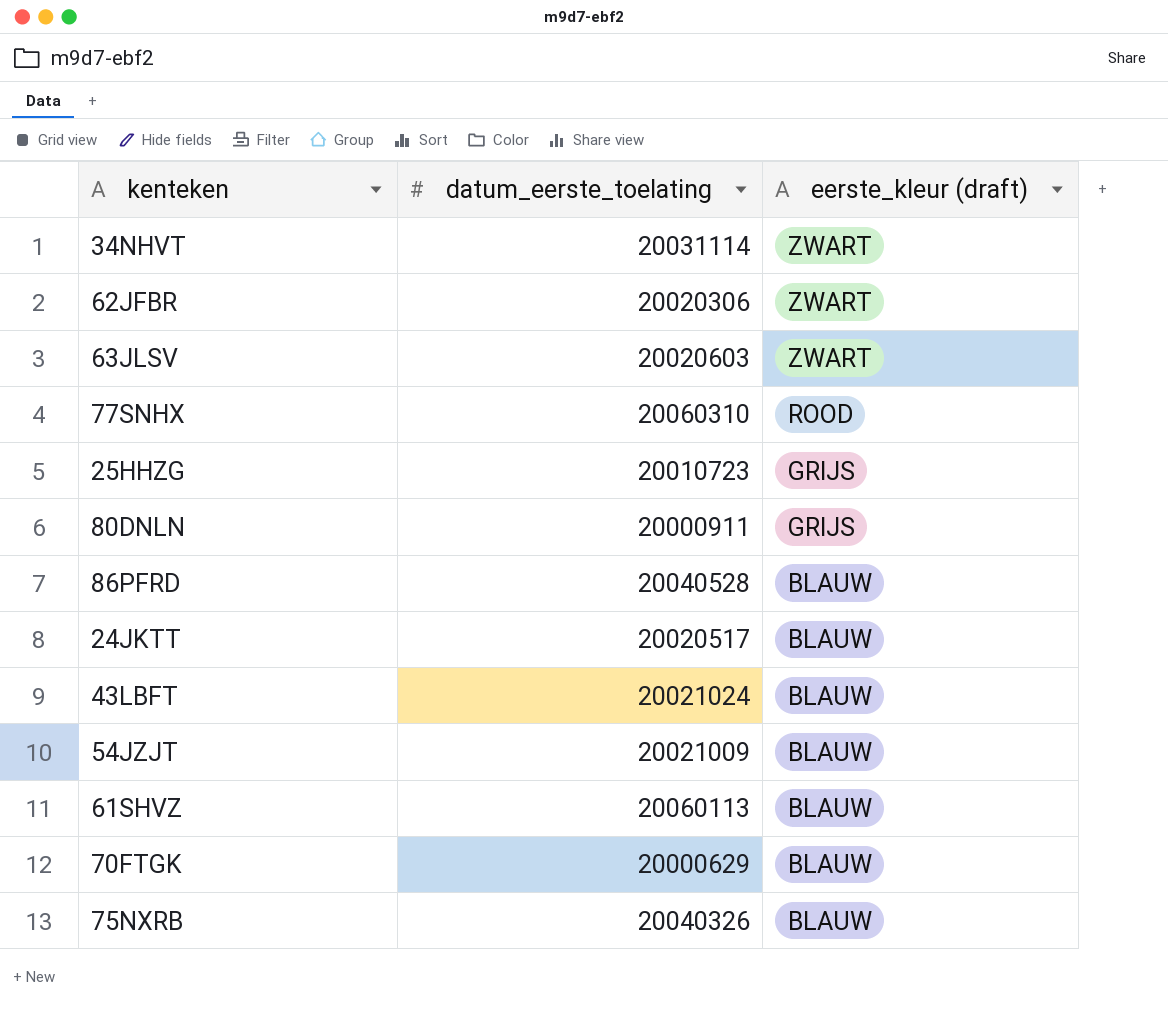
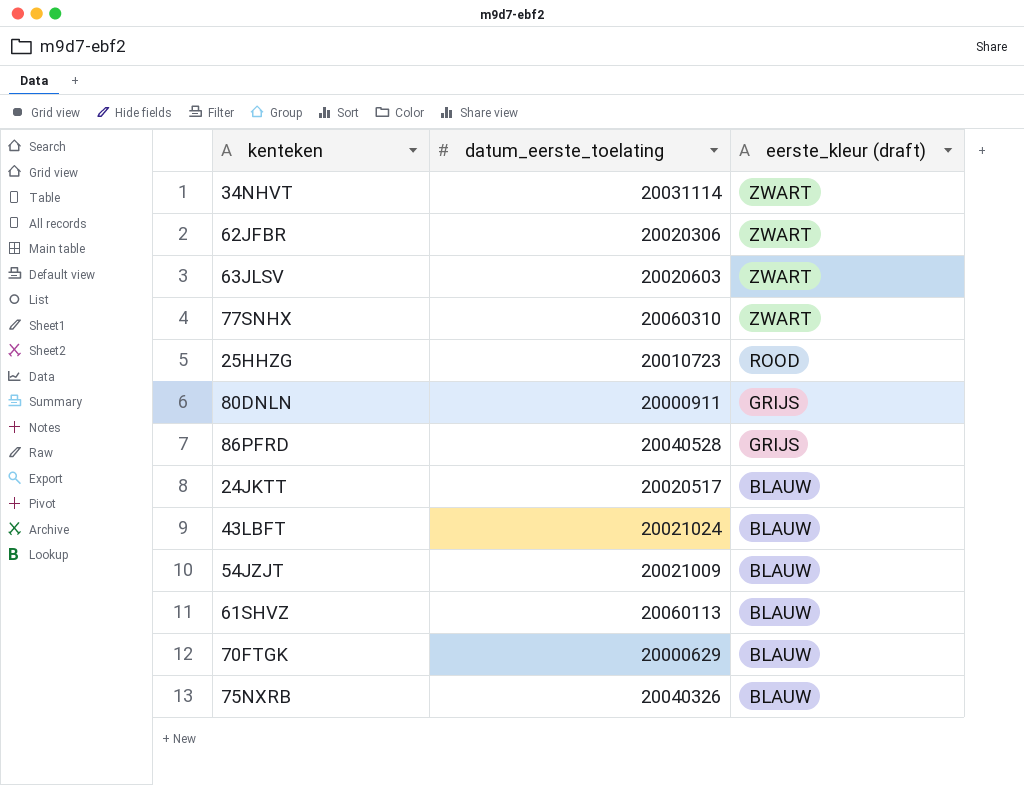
77SNHX | eerste_kleur (draft): ROOD -> ZWART
25HHZG | eerste_kleur (draft): GRIJS -> ROOD
86PFRD | eerste_kleur (draft): BLAUW -> GRIJS

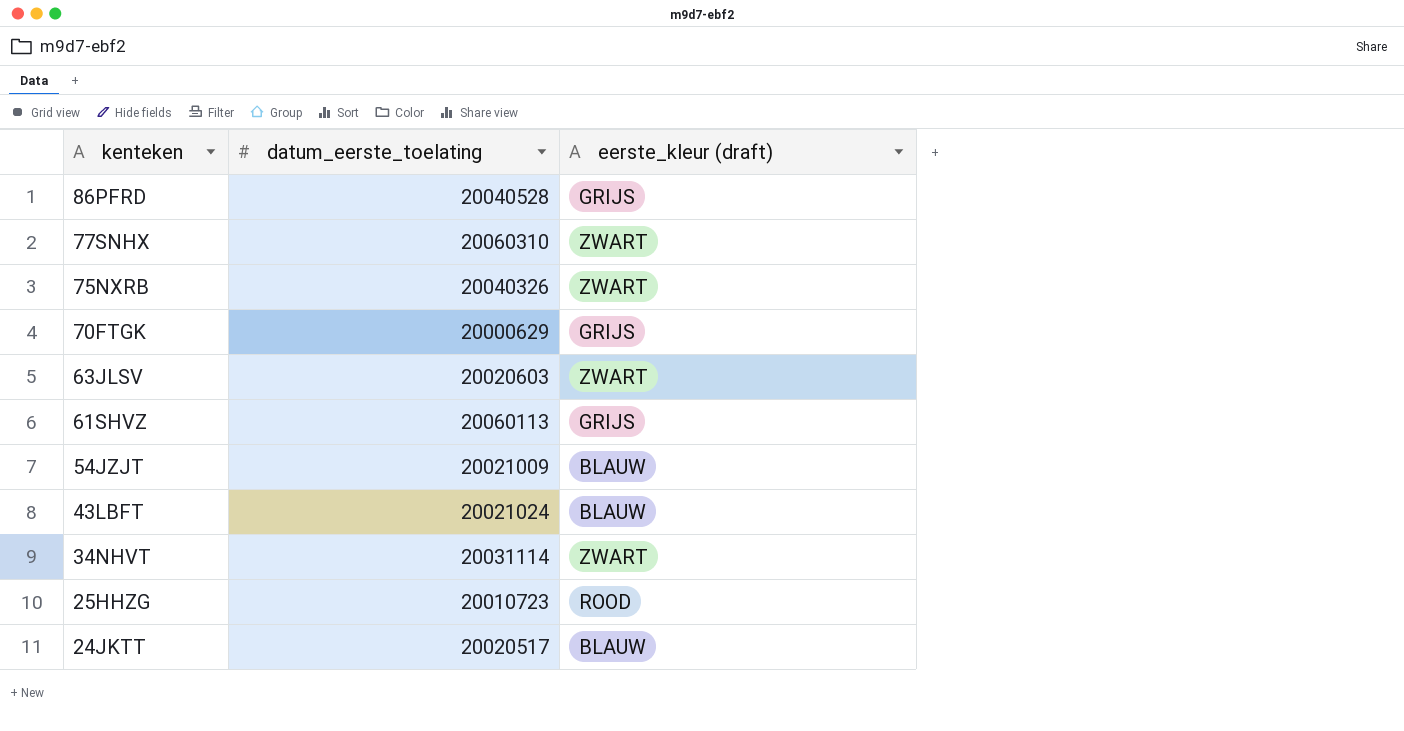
row order: eerste_kleur (draft) descending -> kenteken descending
row 62JFBR: 20020306 | ZWART -> none
row 80DNLN: 20000911 | GRIJS -> none
75NXRB | eerste_kleur (draft): BLAUW -> ZWART
70FTGK | eerste_kleur (draft): BLAUW -> GRIJS
61SHVZ | eerste_kleur (draft): BLAUW -> GRIJS

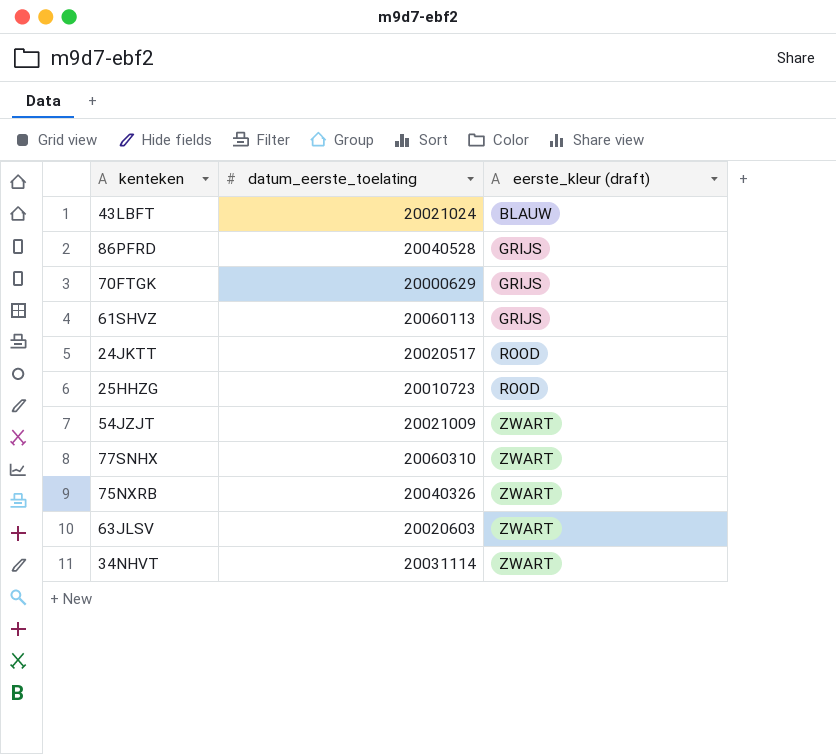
row order: kenteken descending -> eerste_kleur (draft) ascending
24JKTT | eerste_kleur (draft): BLAUW -> ROOD
54JZJT | eerste_kleur (draft): BLAUW -> ZWART

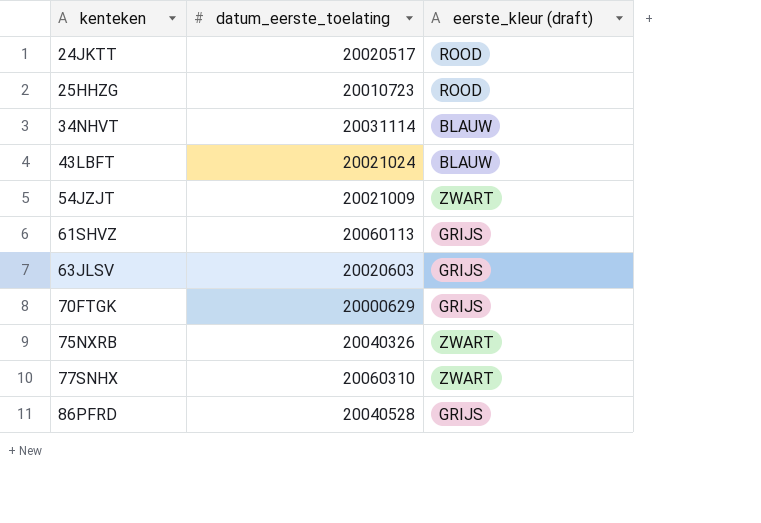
row order: eerste_kleur (draft) ascending -> kenteken ascending
34NHVT | eerste_kleur (draft): ZWART -> BLAUW
63JLSV | eerste_kleur (draft): ZWART -> GRIJS

